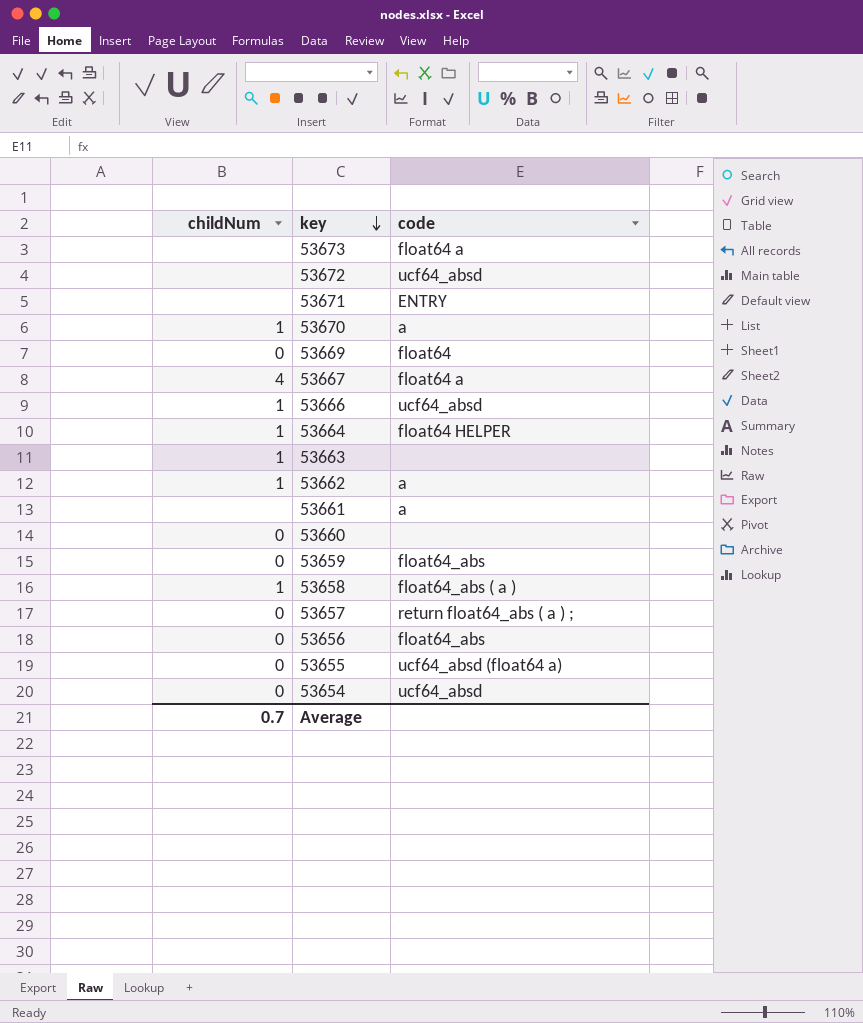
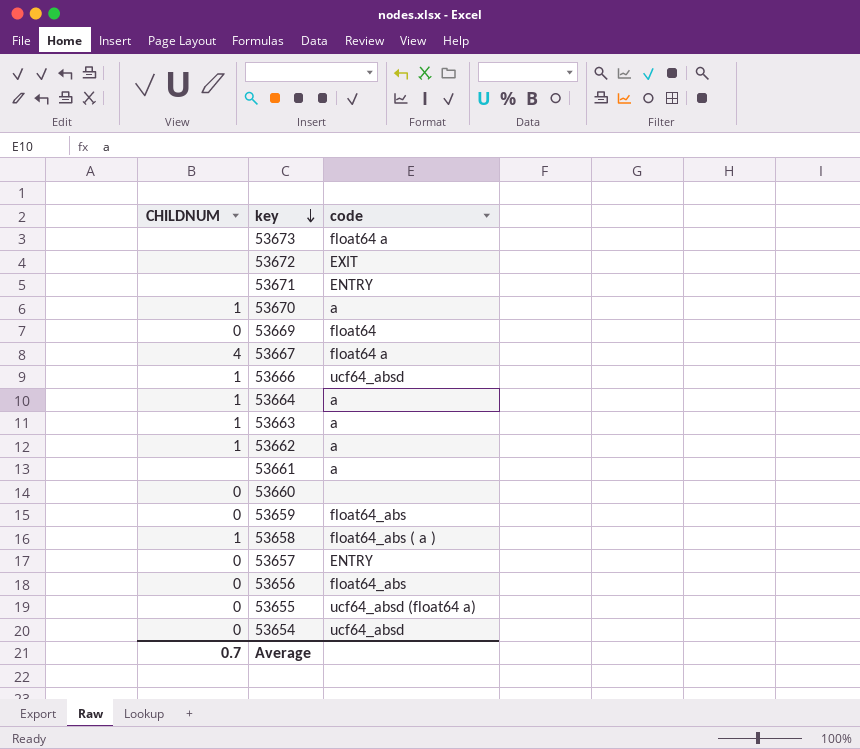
column name: childNum -> CHILDNUM
53672 | code: ucf64_absd -> EXIT
53664 | code: float64 HELPER -> a
53663 | code: none -> a
53657 | code: return float64_abs ( a ) ; -> ENTRY

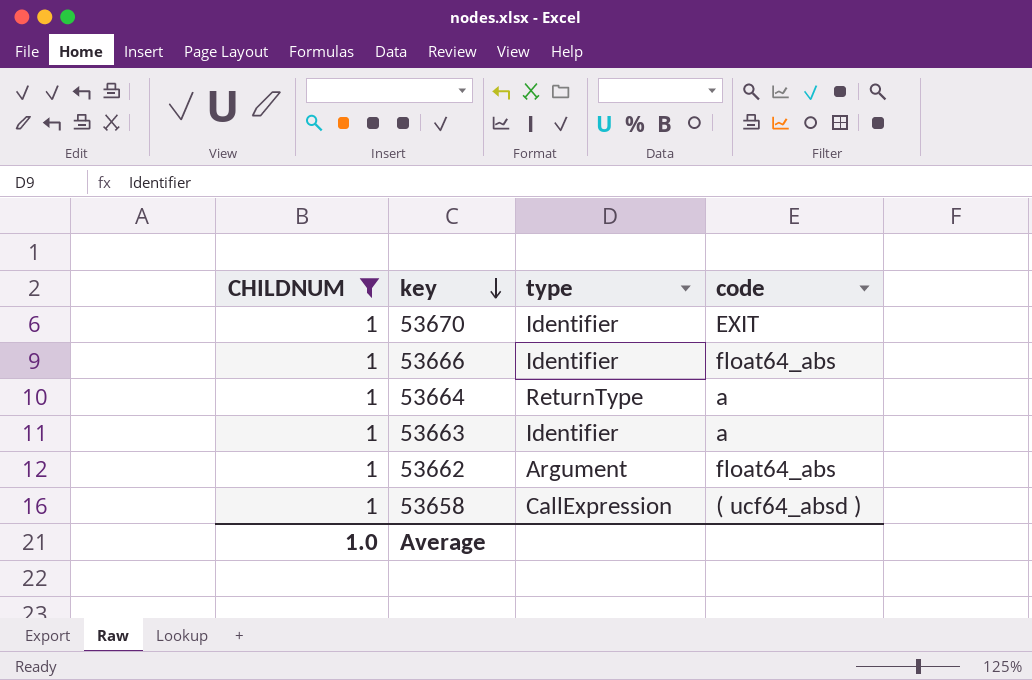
filter: none -> CHILDNUM = 1
column type | position: none -> 3
53670 | code: a -> EXIT
53666 | code: ucf64_absd -> float64_abs
53662 | code: a -> float64_abs
53658 | code: float64_abs ( a ) -> ( ucf64_absd )
Average | CHILDNUM: 0.7 -> 1.0

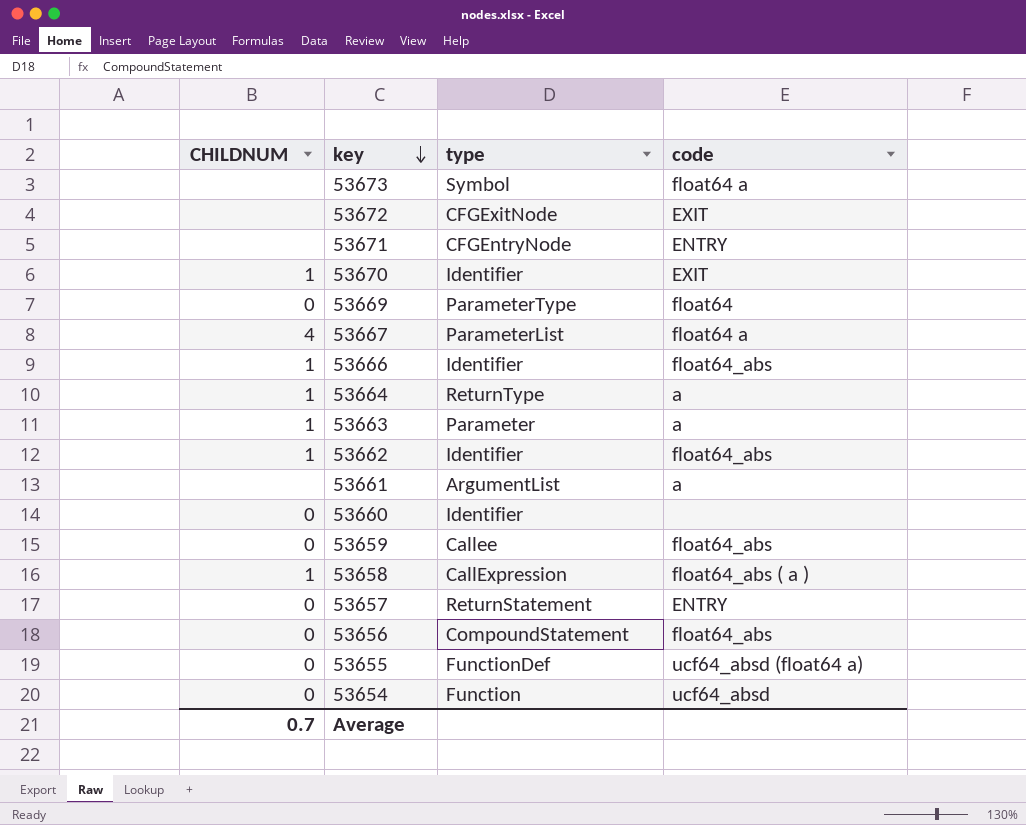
filter: CHILDNUM = 1 -> none
53663 | type: Identifier -> Parameter
53662 | type: Argument -> Identifier
53658 | code: ( ucf64_absd ) -> float64_abs ( a )
Average | CHILDNUM: 1.0 -> 0.7

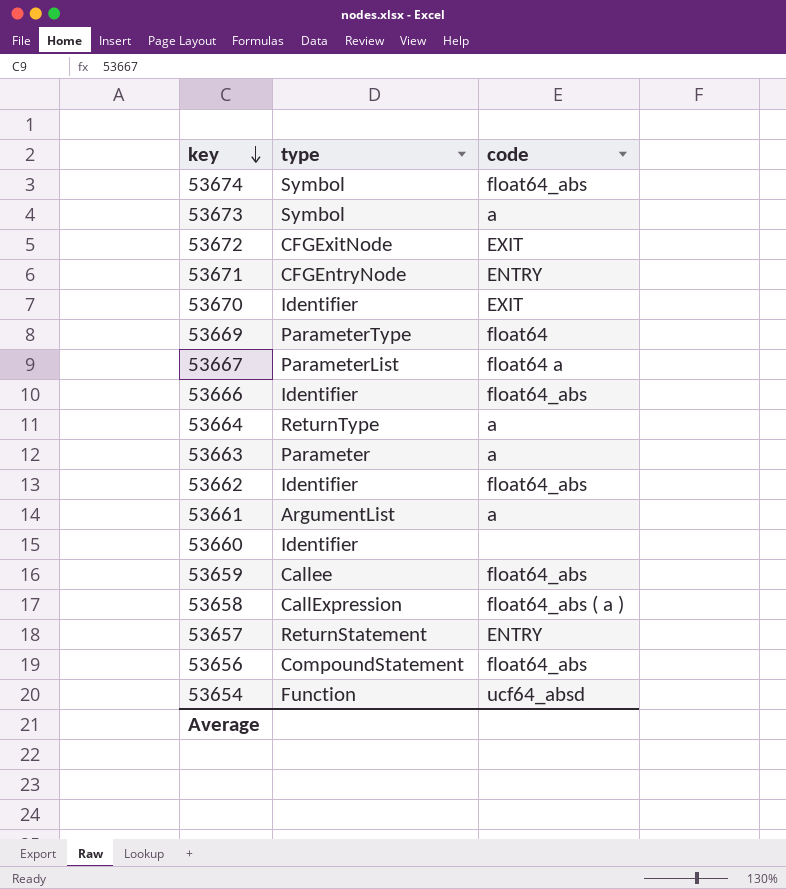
column CHILDNUM | position: 1 -> none
row 53655: 0 | FunctionDef | ucf64_absd (float64 a) -> none
row 53674: none -> Symbol | float64_abs
53673 | code: float64 a -> a

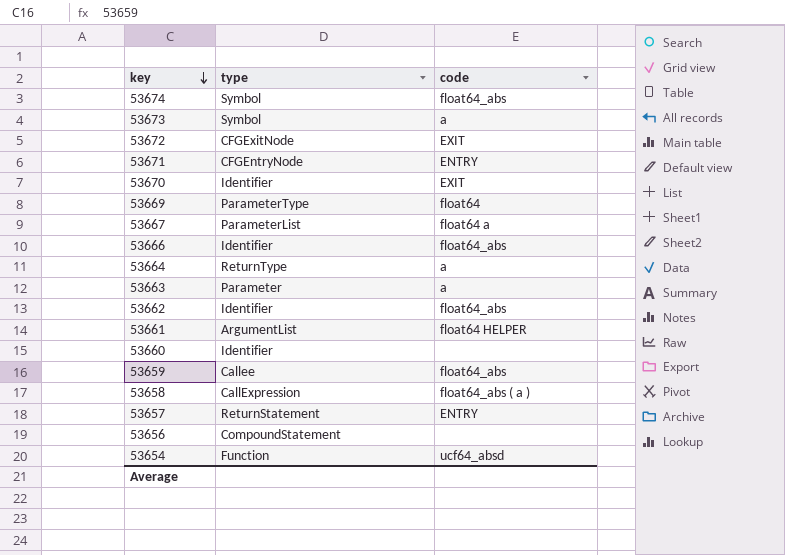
53661 | code: a -> float64 HELPER
53656 | code: float64_abs -> none

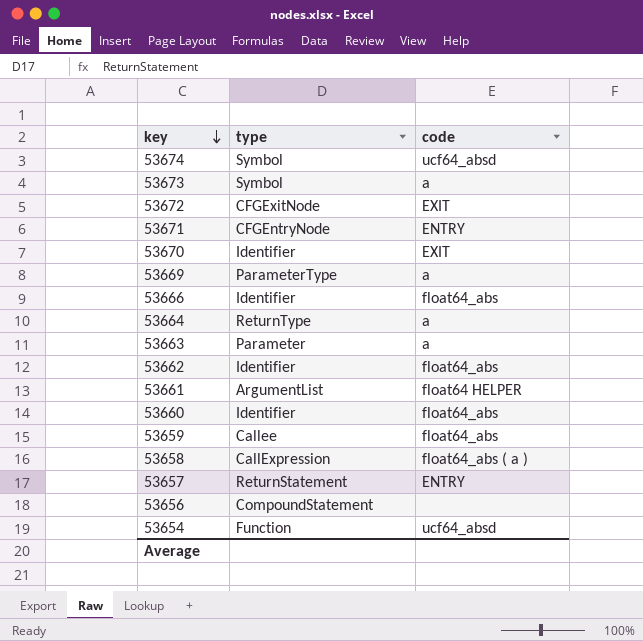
row 53667: ParameterList | float64 a -> none
53674 | code: float64_abs -> ucf64_absd
53669 | code: float64 -> a
53660 | code: none -> float64_abs

